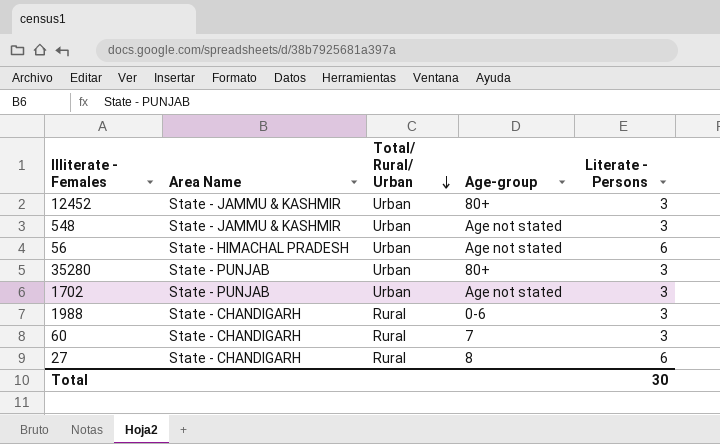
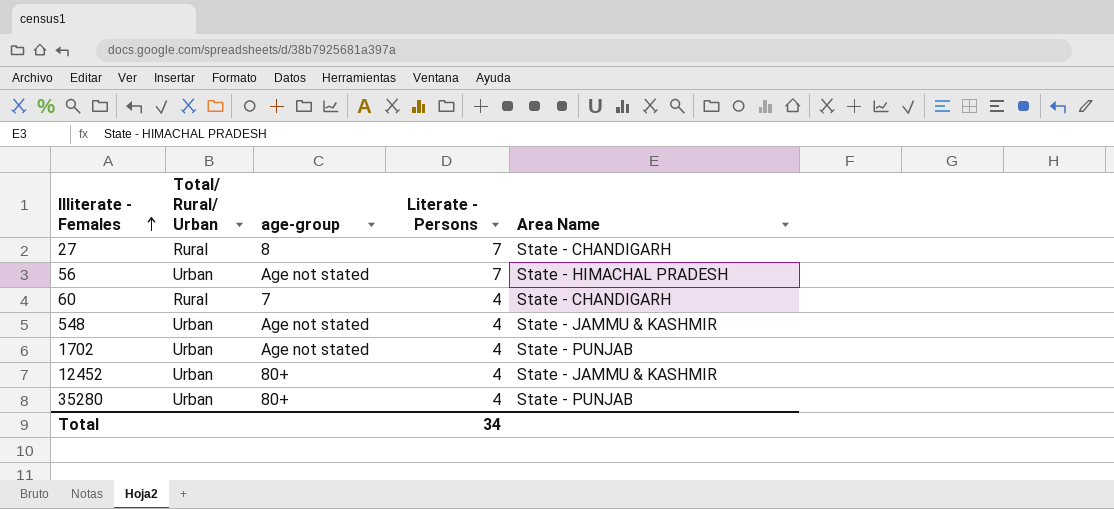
row order: Total/ Rural/ Urban descending -> Illiterate - Females ascending
column name: Age-group -> age-group
column Area Name | position: 2 -> 5
row 1988: State - CHANDIGARH | Rural | 0-6 | 3 -> none
27 | Literate - Persons: 6 -> 7
56 | Literate - Persons: 6 -> 7
60 | Literate - Persons: 3 -> 4
548 | Literate - Persons: 3 -> 4
1702 | Literate - Persons: 3 -> 4
12452 | Literate - Persons: 3 -> 4
35280 | Literate - Persons: 3 -> 4
Total | Literate - Persons: 30 -> 34

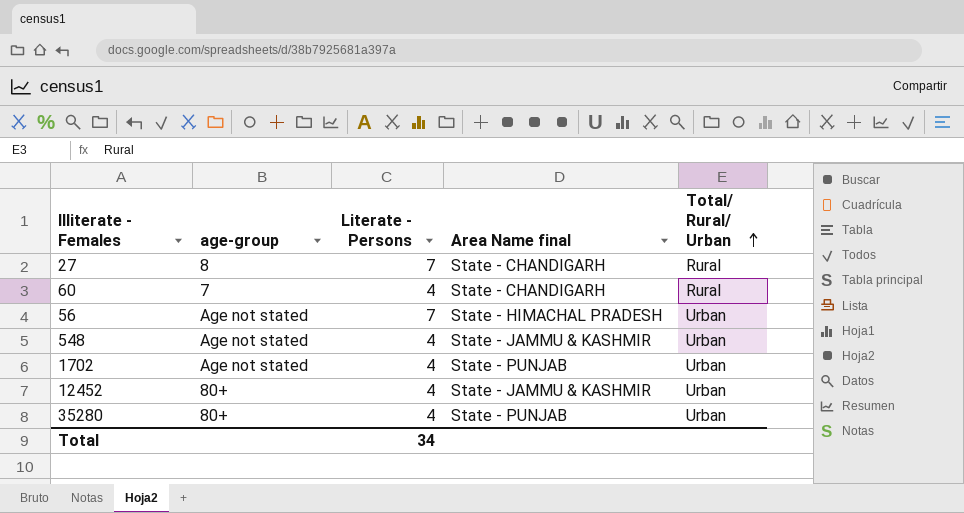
row order: Illiterate - Females ascending -> Total/ Rural/ Urban ascending
column name: Area Name -> Area Name final
column Total/ Rural/ Urban | position: 2 -> 5

